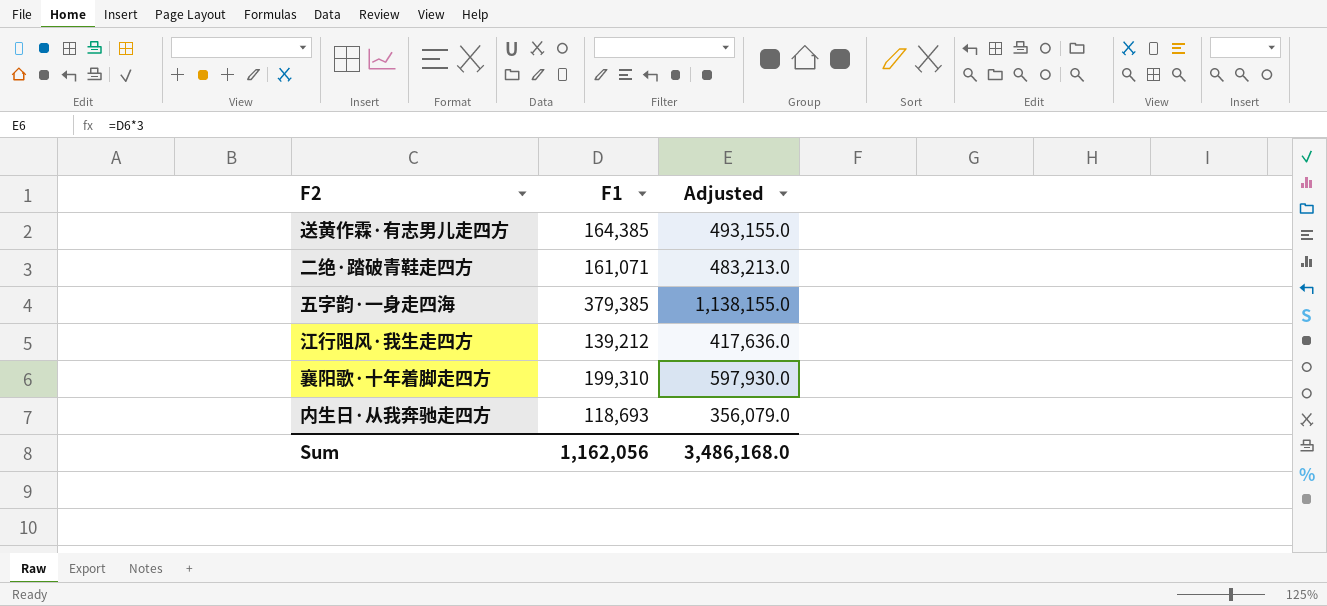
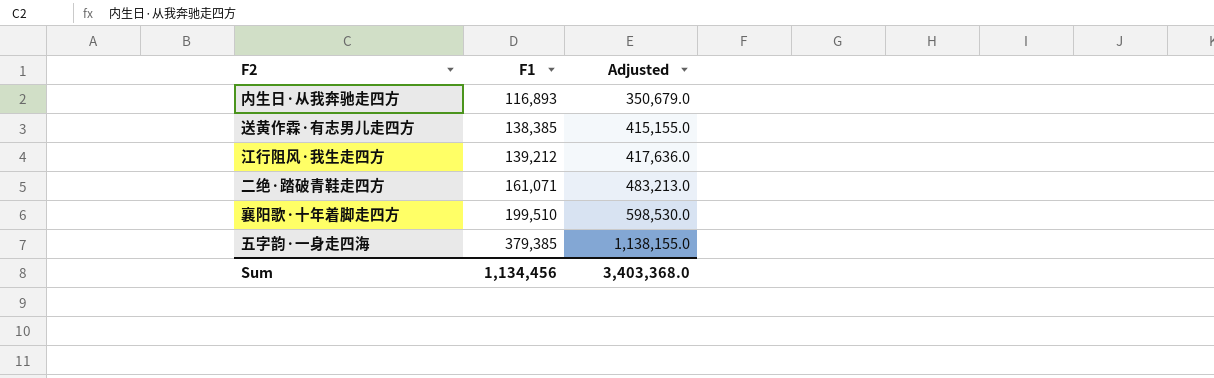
row order: none -> F1 ascending
内生日·从我奔驰走四方 | F1: 118,693 -> 116,893
内生日·从我奔驰走四方 | Adjusted: 356,079.0 -> 350,679.0
送黄作霖·有志男儿走四方 | F1: 164,385 -> 138,385
送黄作霖·有志男儿走四方 | Adjusted: 493,155.0 -> 415,155.0
襄阳歌·十年着脚走四方 | F1: 199,310 -> 199,510
襄阳歌·十年着脚走四方 | Adjusted: 597,930.0 -> 598,530.0
Sum | F1: 1,162,056 -> 1,134,456
Sum | Adjusted: 3,486,168.0 -> 3,403,368.0

